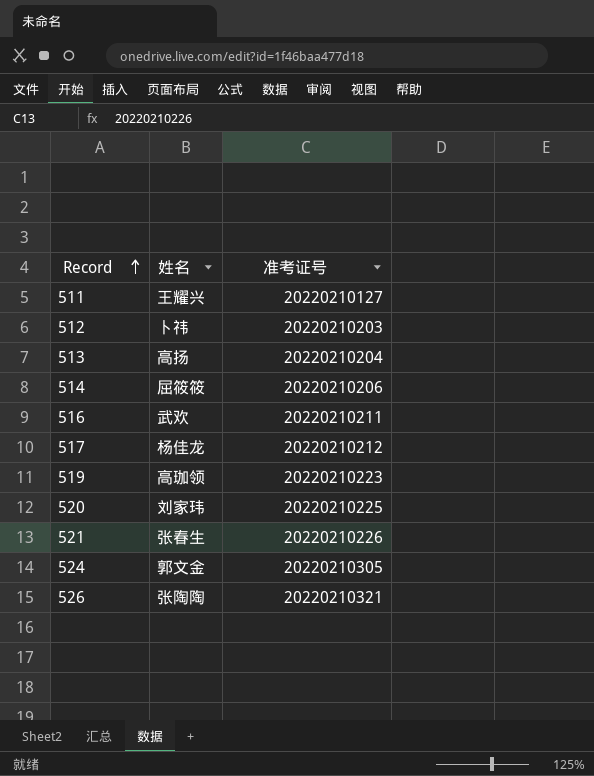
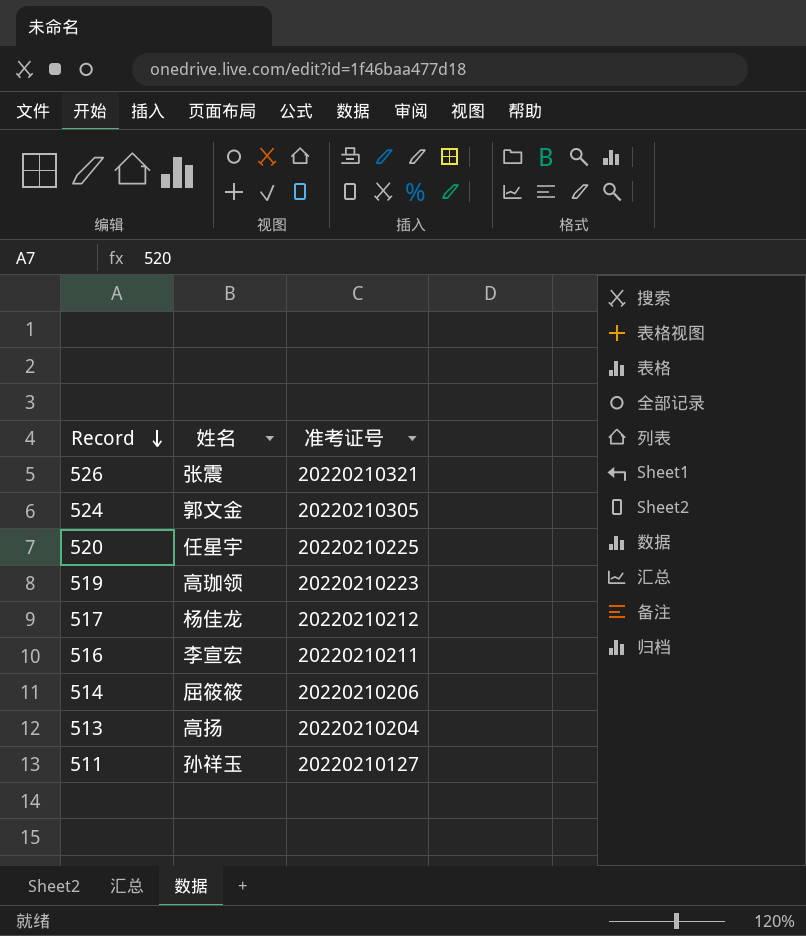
row order: Record ascending -> Record descending
row 512: 卜祎 | 20220210203 -> none
row 521: 张春生 | 20220210226 -> none
526 | 姓名: 张陶陶 -> 张震
520 | 姓名: 刘家玮 -> 任星宇
516 | 姓名: 武欢 -> 李宣宏
511 | 姓名: 王耀兴 -> 孙祥玉

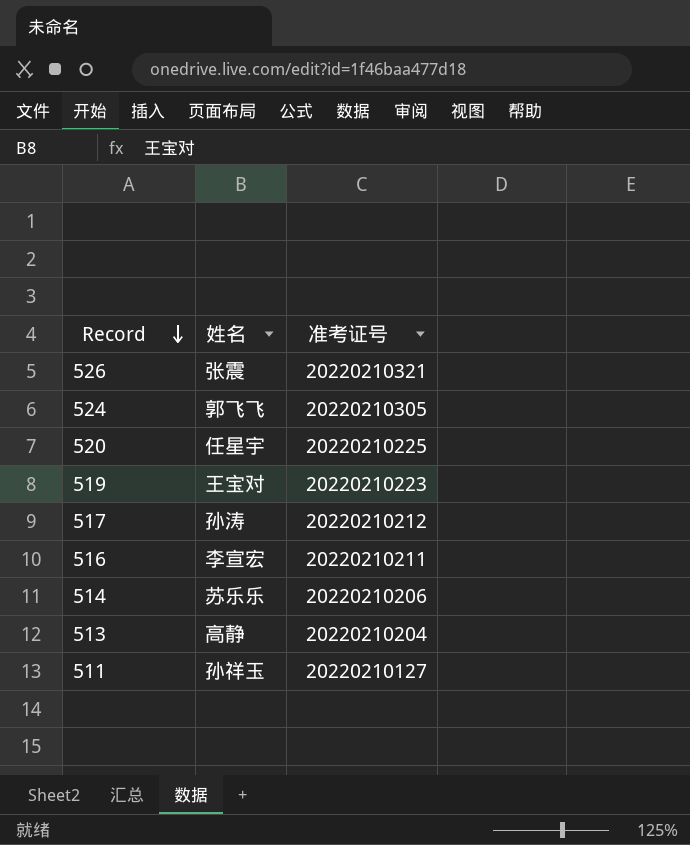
524 | 姓名: 郭文金 -> 郭飞飞
519 | 姓名: 高珈领 -> 王宝对
517 | 姓名: 杨佳龙 -> 孙涛
514 | 姓名: 屈筱筱 -> 苏乐乐
513 | 姓名: 高扬 -> 高静

